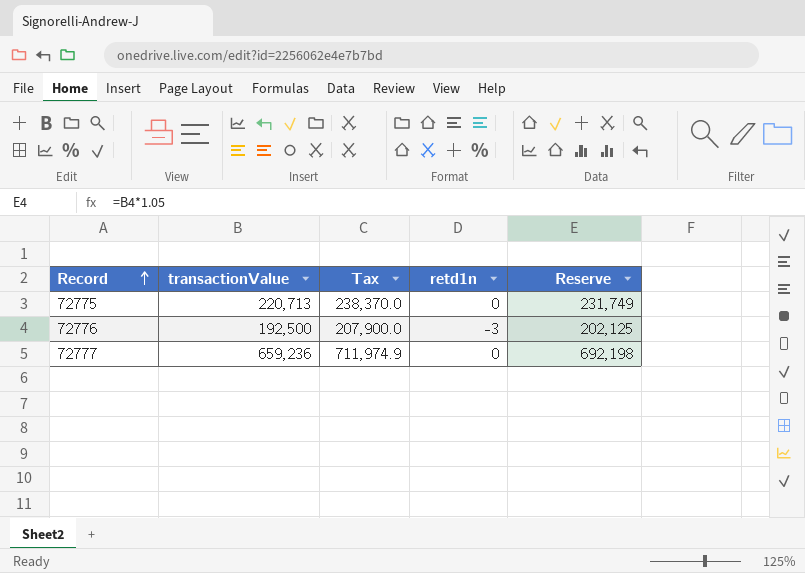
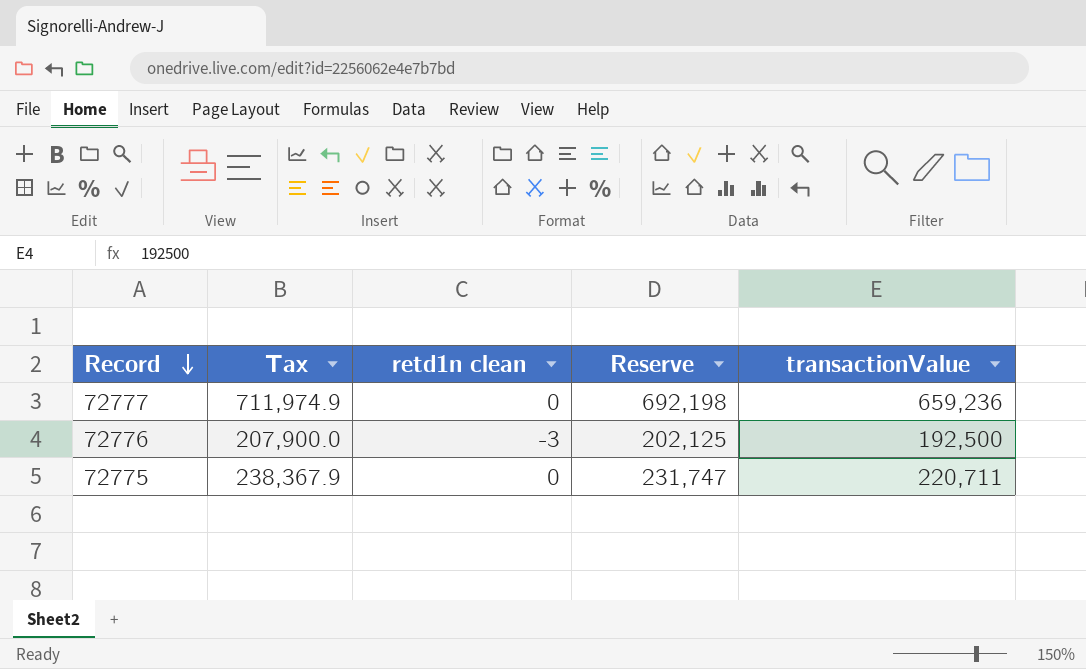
row order: Record ascending -> Record descending
column name: retd1n -> retd1n clean
column transactionValue | position: 2 -> 5
72775 | Tax: 238,370.0 -> 238,367.9
72775 | Reserve: 231,749 -> 231,747
72775 | transactionValue: 220,713 -> 220,711

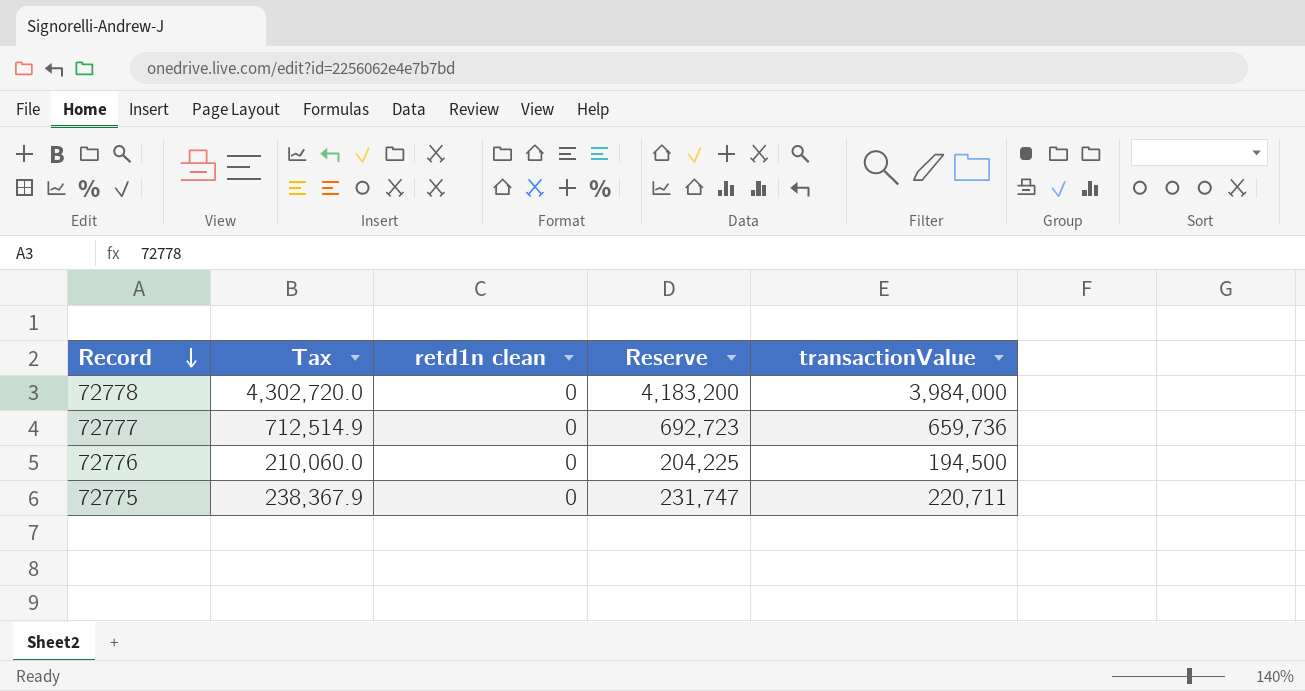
row 72778: none -> 4,302,720.0 | 0 | 4,183,200 | 3,984,000
72777 | Tax: 711,974.9 -> 712,514.9
72777 | Reserve: 692,198 -> 692,723
72777 | transactionValue: 659,236 -> 659,736
72776 | Tax: 207,900.0 -> 210,060.0
72776 | retd1n clean: -3 -> 0
72776 | Reserve: 202,125 -> 204,225
72776 | transactionValue: 192,500 -> 194,500

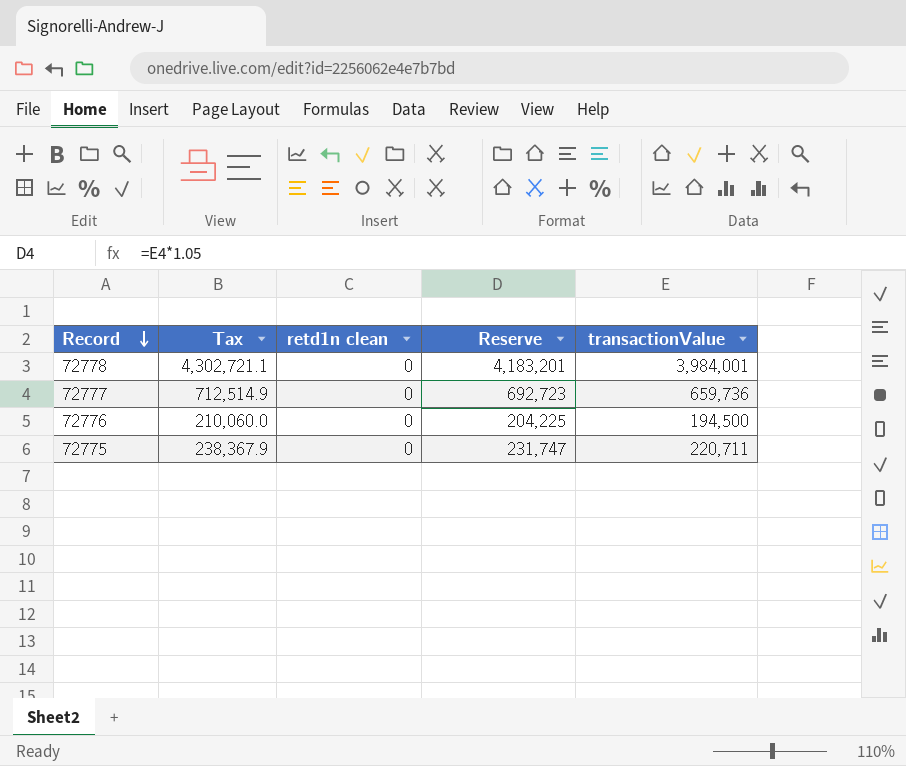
72778 | Tax: 4,302,720.0 -> 4,302,721.1
72778 | Reserve: 4,183,200 -> 4,183,201
72778 | transactionValue: 3,984,000 -> 3,984,001

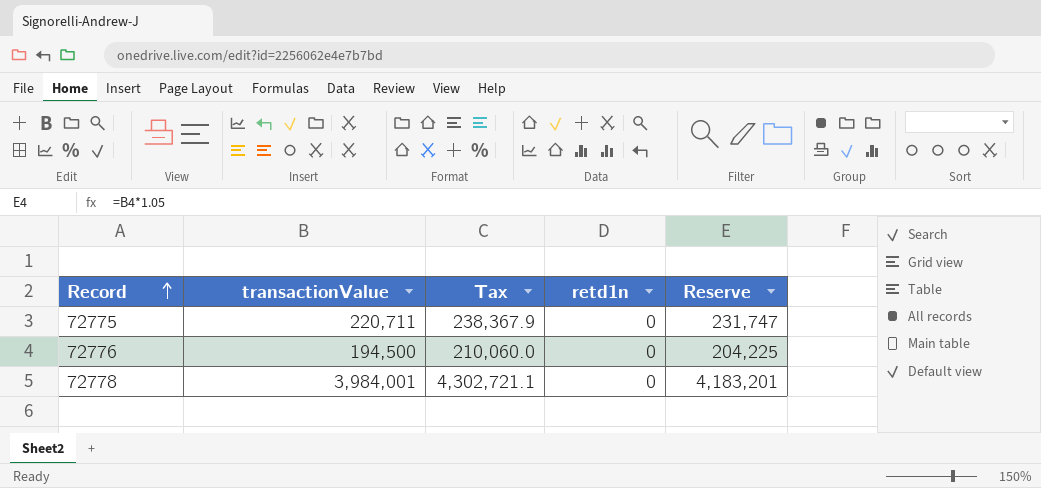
row order: Record descending -> Record ascending
column transactionValue | position: 5 -> 2
column name: retd1n clean -> retd1n
row 72777: 712,514.9 | 0 | 692,723 | 659,736 -> none

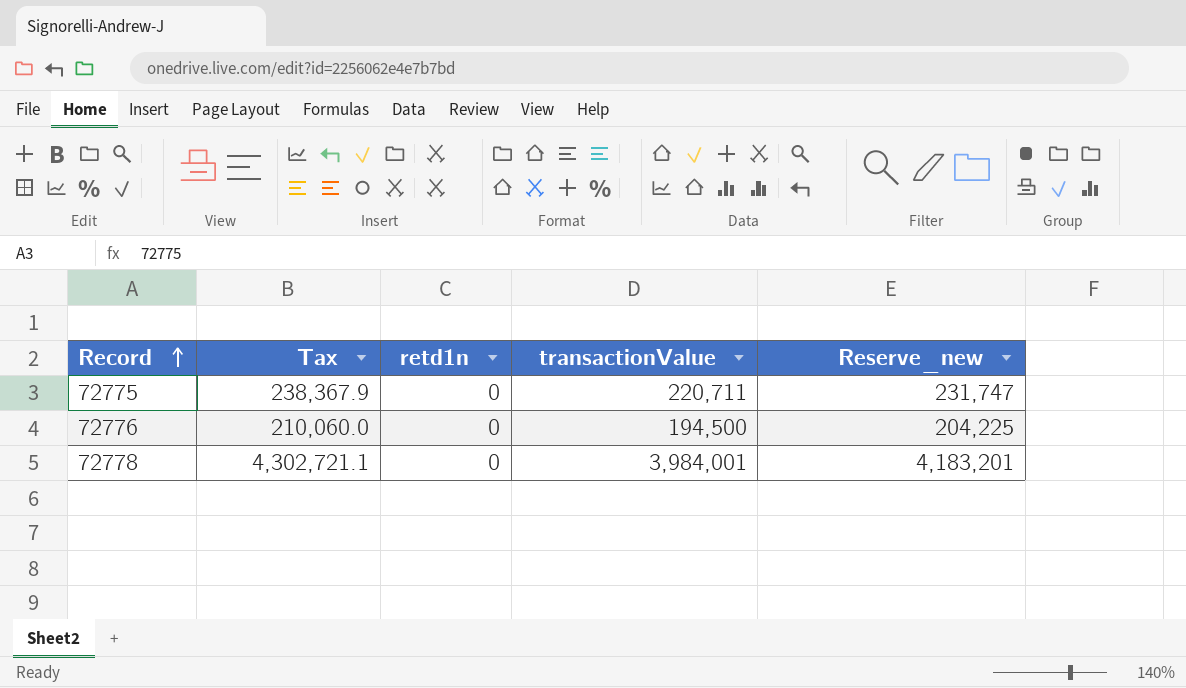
column transactionValue | position: 2 -> 4
column name: Reserve -> Reserve_new

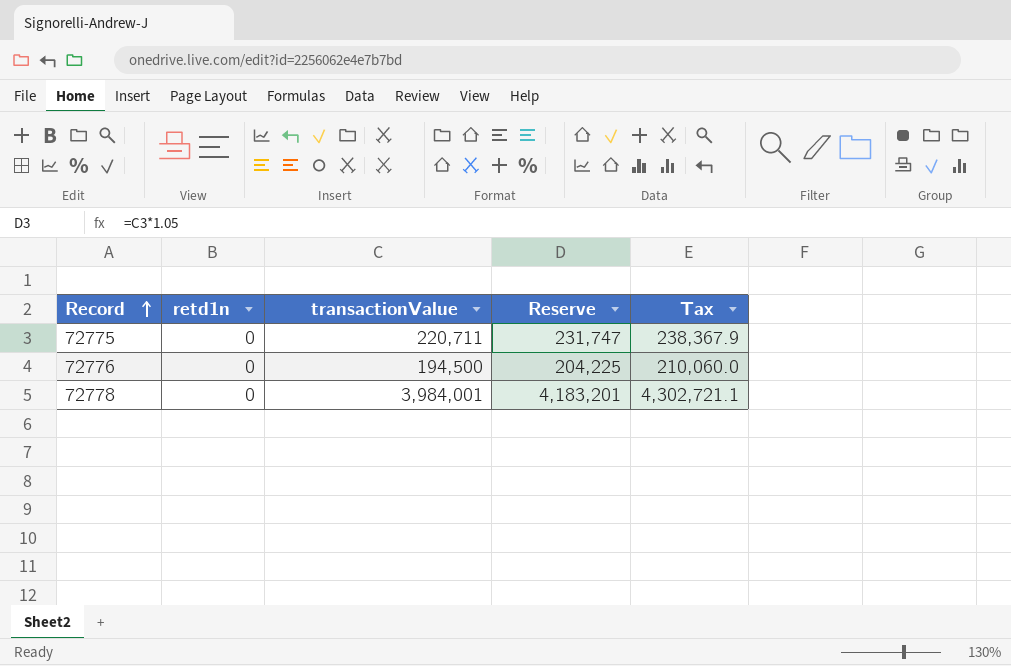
column name: Reserve_new -> Reserve
column Tax | position: 2 -> 5

